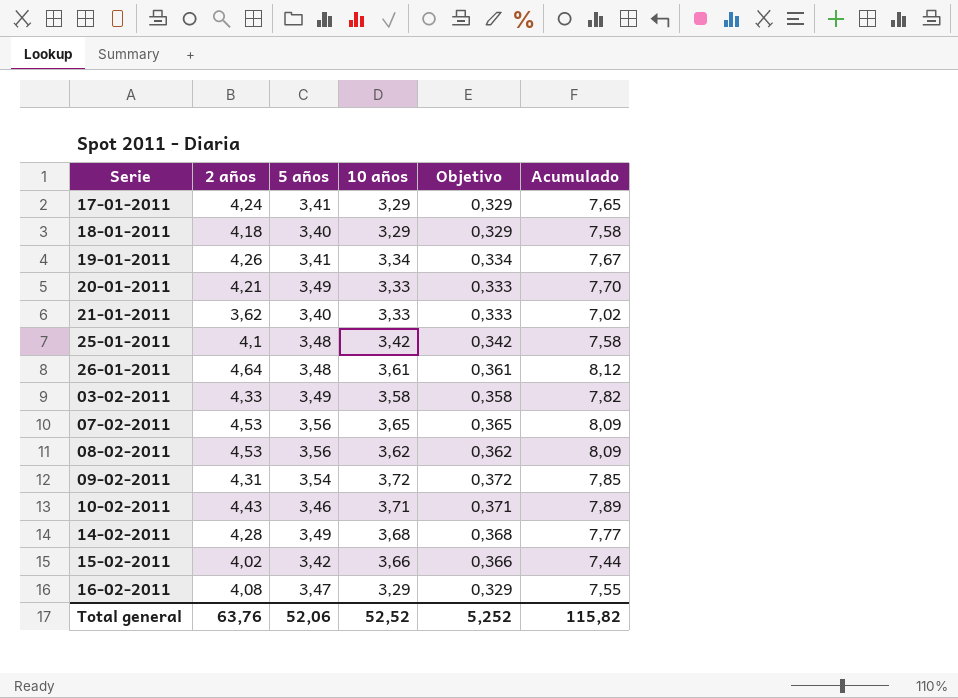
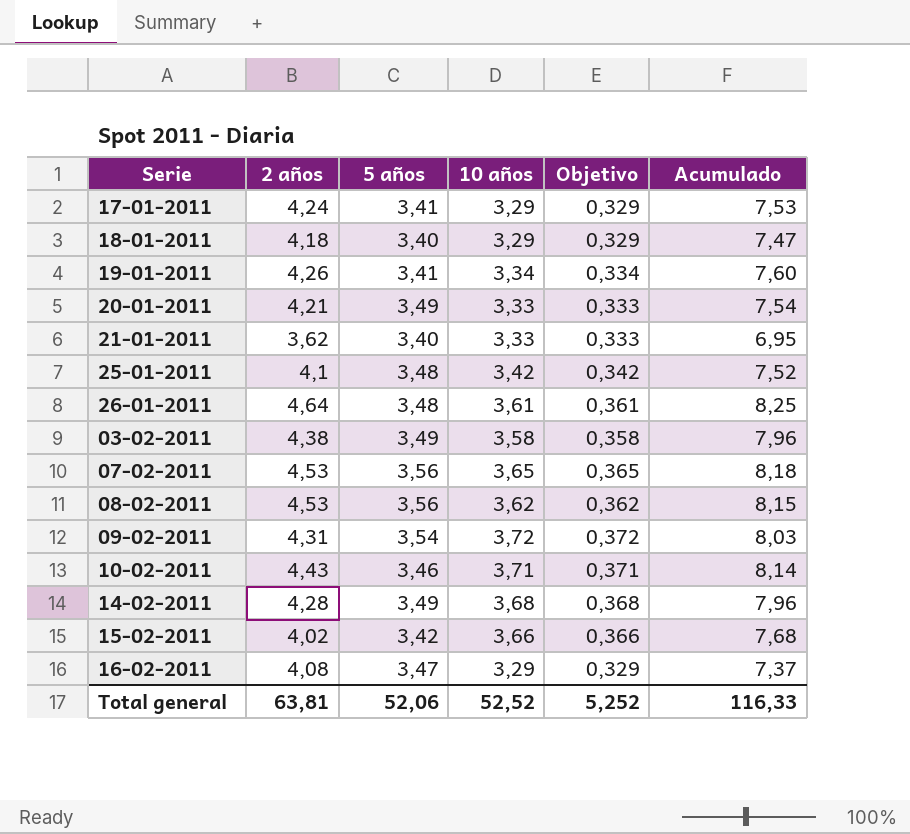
column Acumulado | formula: [2 años] + [5 años] -> [2 años] + [10 años]
03-02-2011 | 2 años: 4,33 -> 4,38
Total general | 2 años: 63,76 -> 63,81
Total general | Acumulado: 115,82 -> 116,33

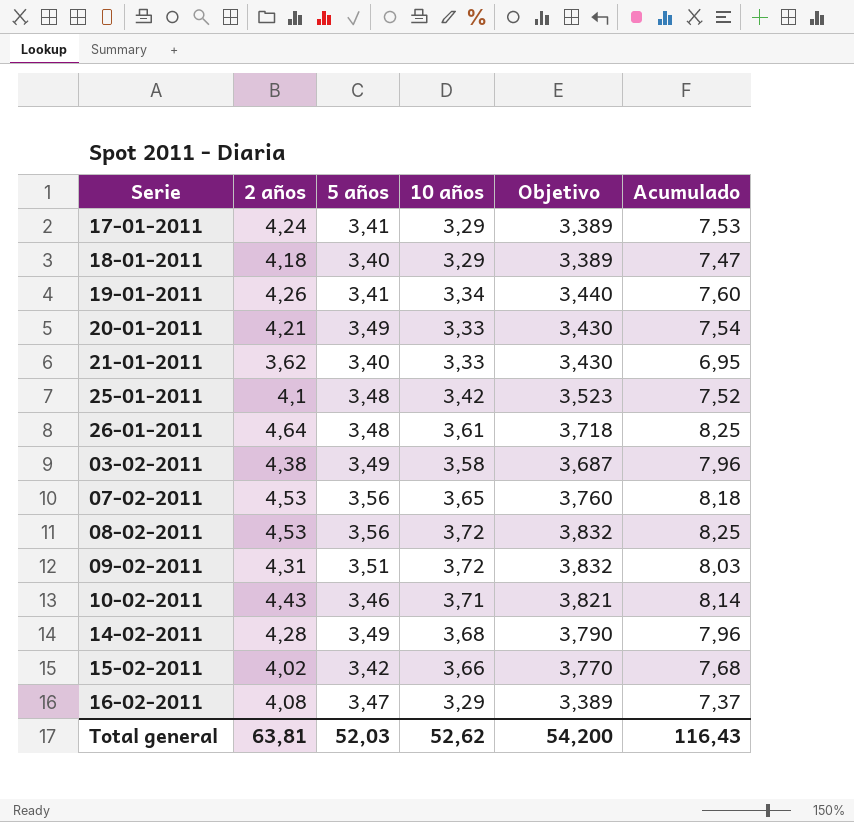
column Objetivo | formula: [10 años] * 0,1 -> [10 años] * 1,03
08-02-2011 | 10 años: 3,62 -> 3,72
08-02-2011 | Acumulado: 8,15 -> 8,25
09-02-2011 | 5 años: 3,54 -> 3,51
Total general | 5 años: 52,06 -> 52,03
Total general | 10 años: 52,52 -> 52,62
Total general | Objetivo: 5,252 -> 54,200
Total general | Acumulado: 116,33 -> 116,43

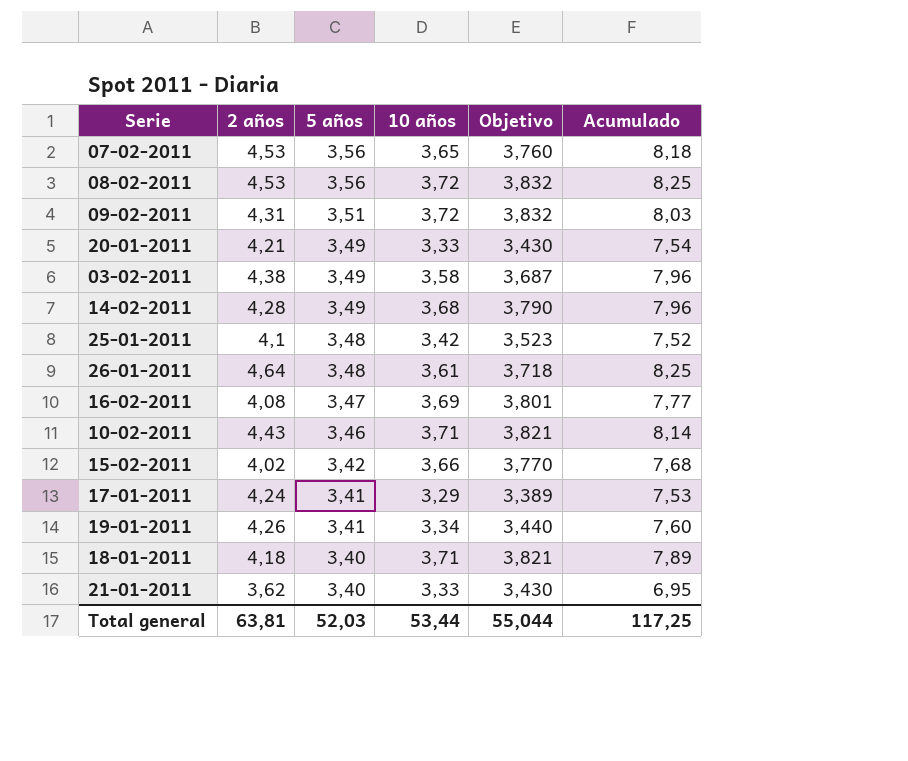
row order: Serie ascending -> 5 años descending
16-02-2011 | 10 años: 3,29 -> 3,69
16-02-2011 | Objetivo: 3,389 -> 3,801
16-02-2011 | Acumulado: 7,37 -> 7,77
18-01-2011 | 10 años: 3,29 -> 3,71
18-01-2011 | Objetivo: 3,389 -> 3,821
18-01-2011 | Acumulado: 7,47 -> 7,89
Total general | 10 años: 52,62 -> 53,44
Total general | Objetivo: 54,200 -> 55,044
Total general | Acumulado: 116,43 -> 117,25

